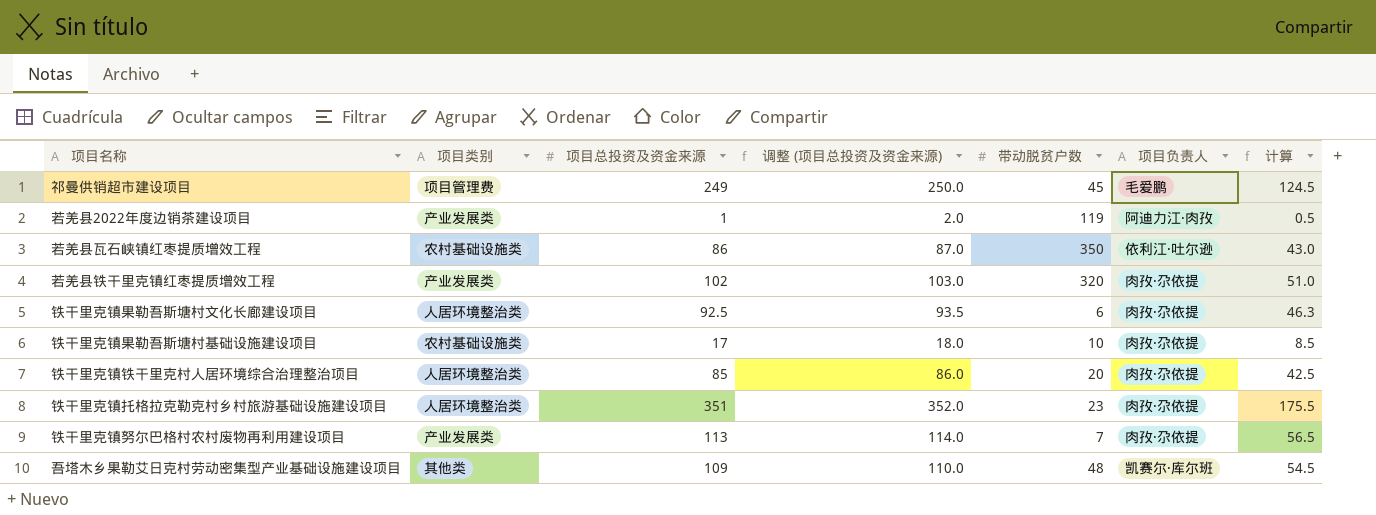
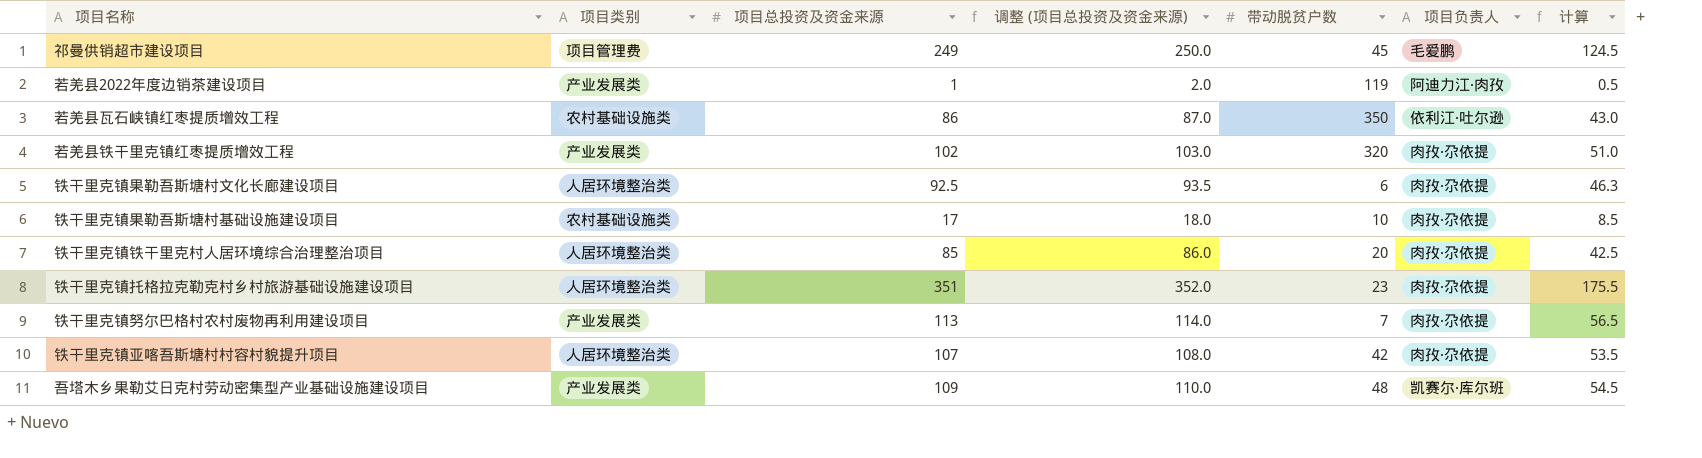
row 铁干里克镇亚喀吾斯塘村村容村貌提升项目: none -> 人居环境整治类 | 107 | 108.0 | 42 | 肉孜·尕依提 | 53.5
吾塔木乡果勒艾日克村劳动密集型产业基础设施建设项目 | 项目类别: 其他类 -> 产业发展类

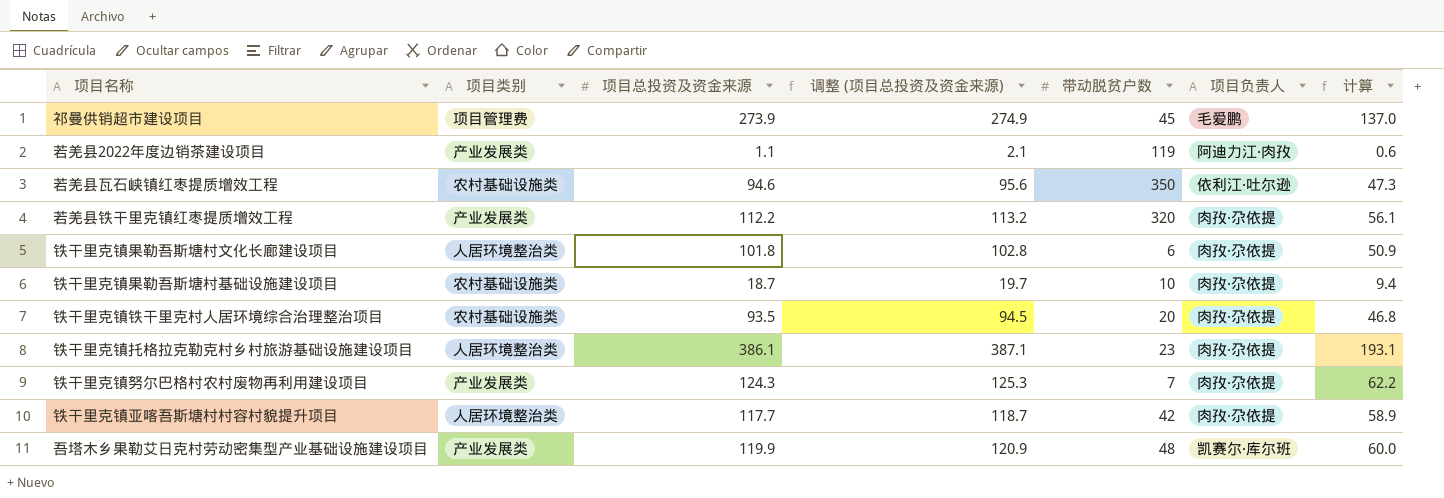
祁曼供销超市建设项目 | 项目总投资及资金来源: 249 -> 273.9
祁曼供销超市建设项目 | 调整 (项目总投资及资金来源): 250.0 -> 274.9
祁曼供销超市建设项目 | 计算: 124.5 -> 137.0
若羌县2022年度边销茶建设项目 | 项目总投资及资金来源: 1 -> 1.1
若羌县2022年度边销茶建设项目 | 调整 (项目总投资及资金来源): 2.0 -> 2.1
若羌县2022年度边销茶建设项目 | 计算: 0.5 -> 0.6
若羌县瓦石峡镇红枣提质增效工程 | 项目总投资及资金来源: 86 -> 94.6
若羌县瓦石峡镇红枣提质增效工程 | 调整 (项目总投资及资金来源): 87.0 -> 95.6
若羌县瓦石峡镇红枣提质增效工程 | 计算: 43.0 -> 47.3
若羌县铁干里克镇红枣提质增效工程 | 项目总投资及资金来源: 102 -> 112.2
若羌县铁干里克镇红枣提质增效工程 | 调整 (项目总投资及资金来源): 103.0 -> 113.2
若羌县铁干里克镇红枣提质增效工程 | 计算: 51.0 -> 56.1
铁干里克镇果勒吾斯塘村文化长廊建设项目 | 项目总投资及资金来源: 92.5 -> 101.8
铁干里克镇果勒吾斯塘村文化长廊建设项目 | 调整 (项目总投资及资金来源): 93.5 -> 102.8
铁干里克镇果勒吾斯塘村文化长廊建设项目 | 计算: 46.3 -> 50.9
铁干里克镇果勒吾斯塘村基础设施建设项目 | 项目总投资及资金来源: 17 -> 18.7
铁干里克镇果勒吾斯塘村基础设施建设项目 | 调整 (项目总投资及资金来源): 18.0 -> 19.7
铁干里克镇果勒吾斯塘村基础设施建设项目 | 计算: 8.5 -> 9.4
铁干里克镇铁干里克村人居环境综合治理整治项目 | 项目类别: 人居环境整治类 -> 农村基础设施类
铁干里克镇铁干里克村人居环境综合治理整治项目 | 项目总投资及资金来源: 85 -> 93.5
铁干里克镇铁干里克村人居环境综合治理整治项目 | 调整 (项目总投资及资金来源): 86.0 -> 94.5
铁干里克镇铁干里克村人居环境综合治理整治项目 | 计算: 42.5 -> 46.8
铁干里克镇托格拉克勒克村乡村旅游基础设施建设项目 | 项目总投资及资金来源: 351 -> 386.1
铁干里克镇托格拉克勒克村乡村旅游基础设施建设项目 | 调整 (项目总投资及资金来源): 352.0 -> 387.1
铁干里克镇托格拉克勒克村乡村旅游基础设施建设项目 | 计算: 175.5 -> 193.1
铁干里克镇努尔巴格村农村废物再利用建设项目 | 项目总投资及资金来源: 113 -> 124.3
铁干里克镇努尔巴格村农村废物再利用建设项目 | 调整 (项目总投资及资金来源): 114.0 -> 125.3
铁干里克镇努尔巴格村农村废物再利用建设项目 | 计算: 56.5 -> 62.2
铁干里克镇亚喀吾斯塘村村容村貌提升项目 | 项目总投资及资金来源: 107 -> 117.7
铁干里克镇亚喀吾斯塘村村容村貌提升项目 | 调整 (项目总投资及资金来源): 108.0 -> 118.7
铁干里克镇亚喀吾斯塘村村容村貌提升项目 | 计算: 53.5 -> 58.9
吾塔木乡果勒艾日克村劳动密集型产业基础设施建设项目 | 项目总投资及资金来源: 109 -> 119.9
吾塔木乡果勒艾日克村劳动密集型产业基础设施建设项目 | 调整 (项目总投资及资金来源): 110.0 -> 120.9
吾塔木乡果勒艾日克村劳动密集型产业基础设施建设项目 | 计算: 54.5 -> 60.0

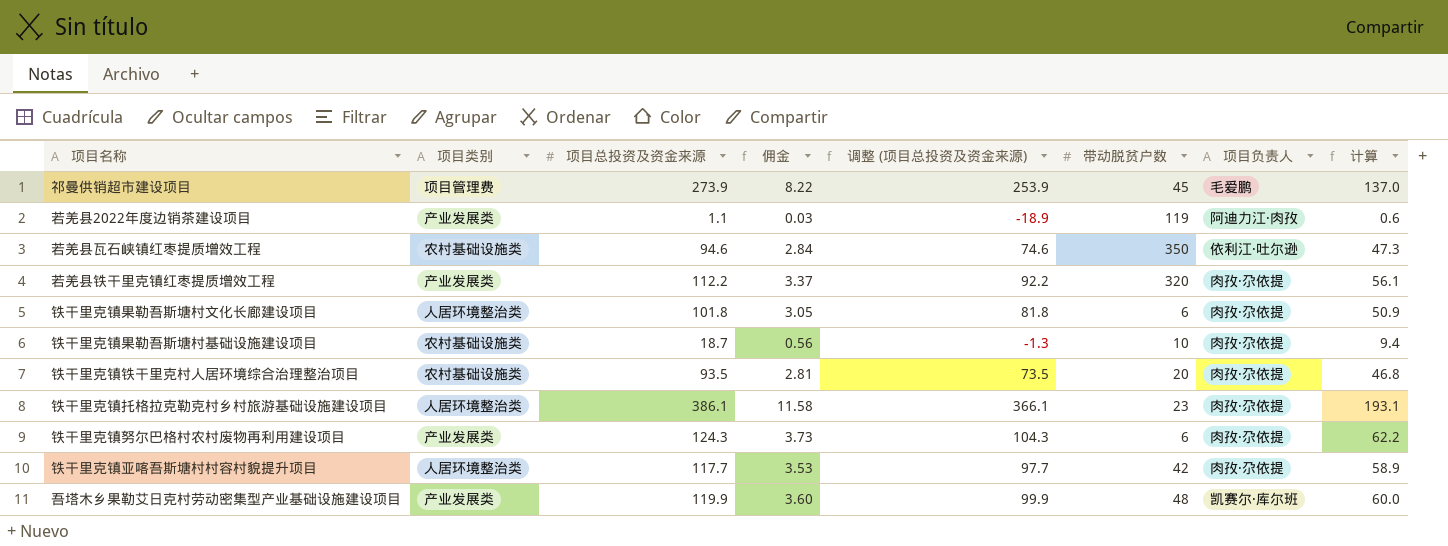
column 佣金 | formula: none -> [项目总投资及资金来源] * 0.03
column 调整 (项目总投资及资金来源) | formula: [项目总投资及资金来源] + 1 -> [项目总投资及资金来源] - 20
铁干里克镇努尔巴格村农村废物再利用建设项目 | 带动脱贫户数: 7 -> 6

